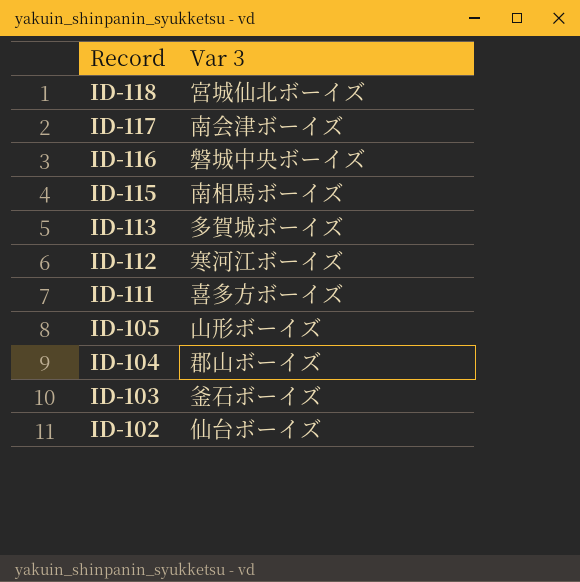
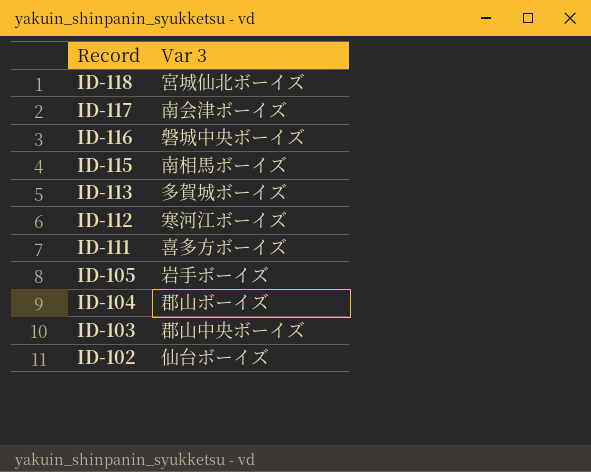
ID-105 | Var 3: 山形ボーイズ -> 岩手ボーイズ
ID-103 | Var 3: 釜石ボーイズ -> 郡山中央ボーイズ

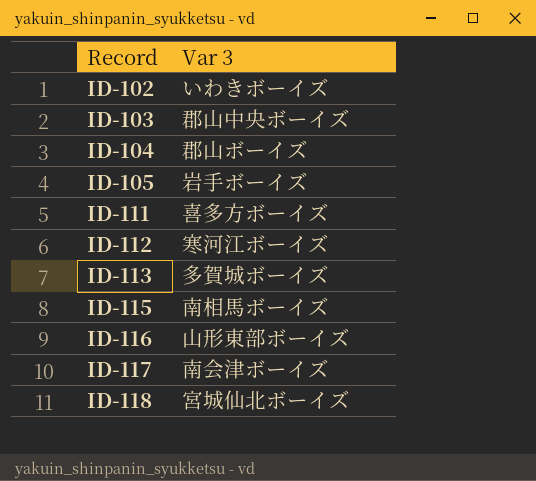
row order: Record descending -> Record ascending
ID-102 | Var 3: 仙台ボーイズ -> いわきボーイズ
ID-116 | Var 3: 磐城中央ボーイズ -> 山形東部ボーイズ

